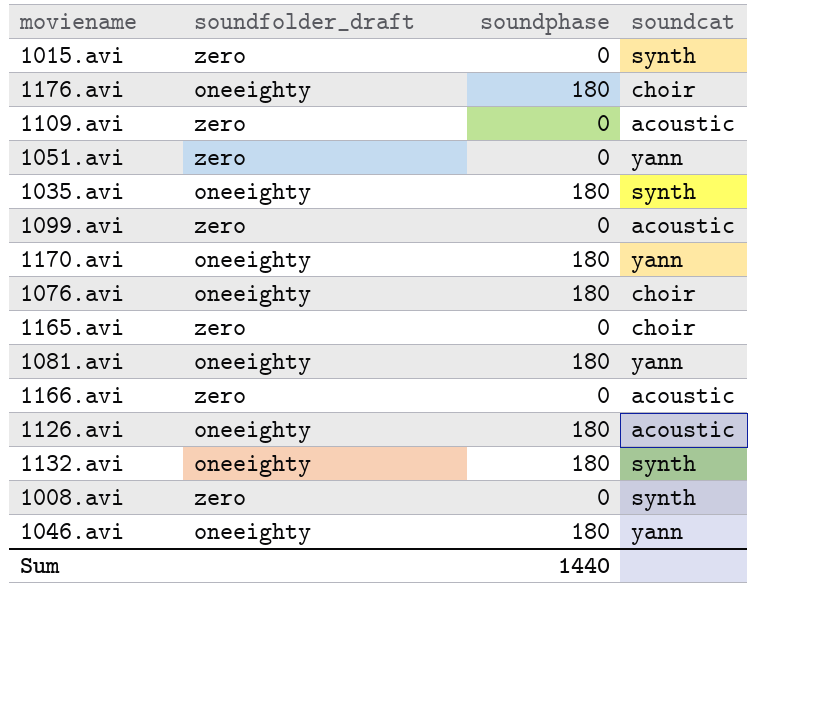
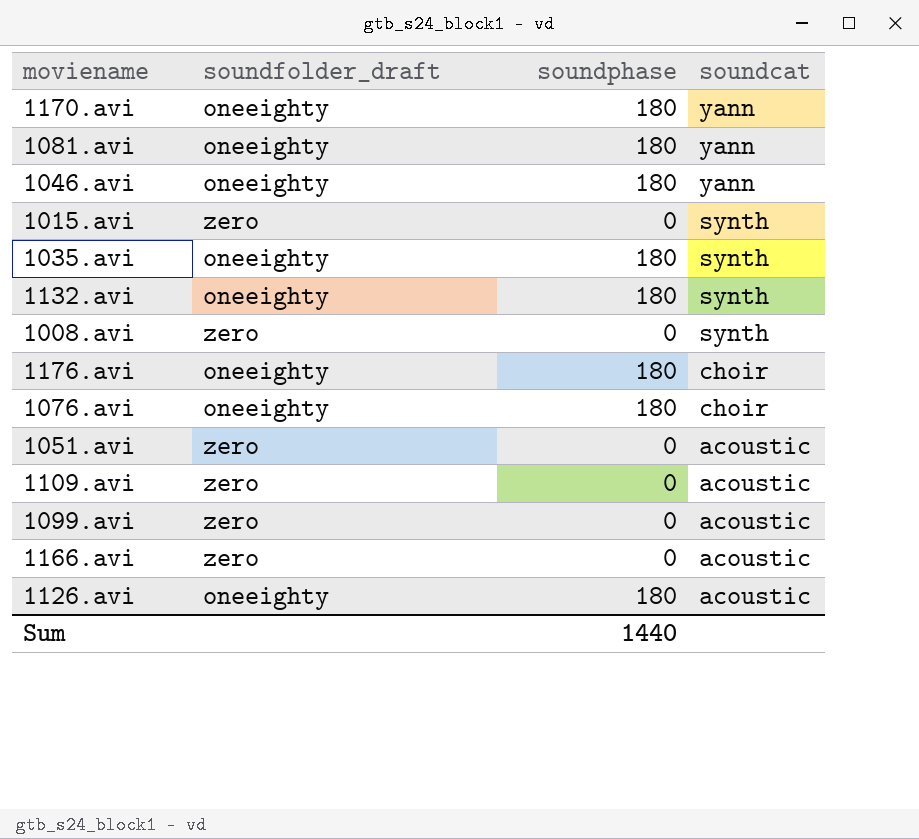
row order: none -> soundcat descending
row 1165.avi: zero | 0 | choir -> none
1051.avi | soundcat: yann -> acoustic

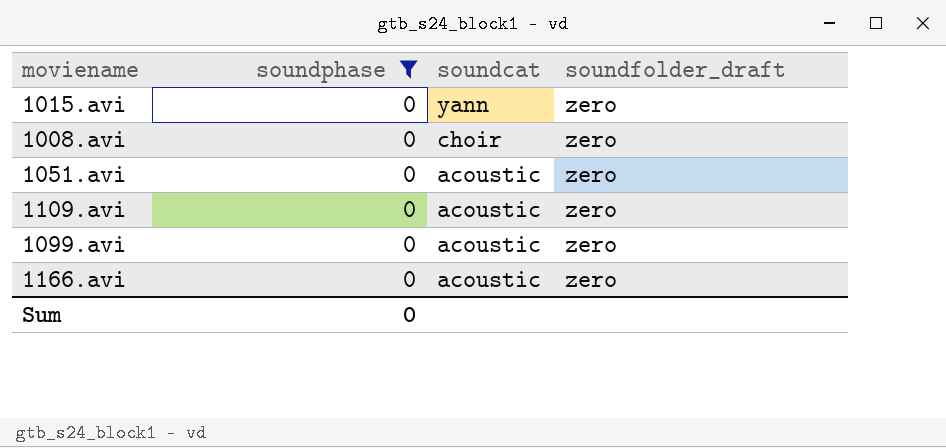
filter: none -> soundphase = 0
column soundfolder_draft | position: 2 -> 4
1015.avi | soundcat: synth -> yann
1008.avi | soundcat: synth -> choir
Sum | soundphase: 1440 -> 0

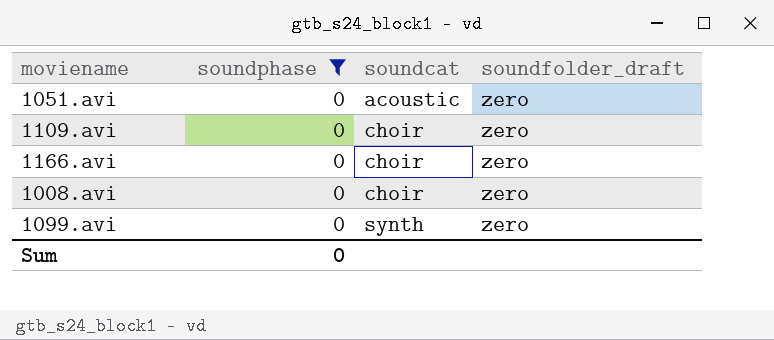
row order: soundcat descending -> soundcat ascending
row 1015.avi: 0 | yann | zero -> none
1109.avi | soundcat: acoustic -> choir
1166.avi | soundcat: acoustic -> choir
1099.avi | soundcat: acoustic -> synth

